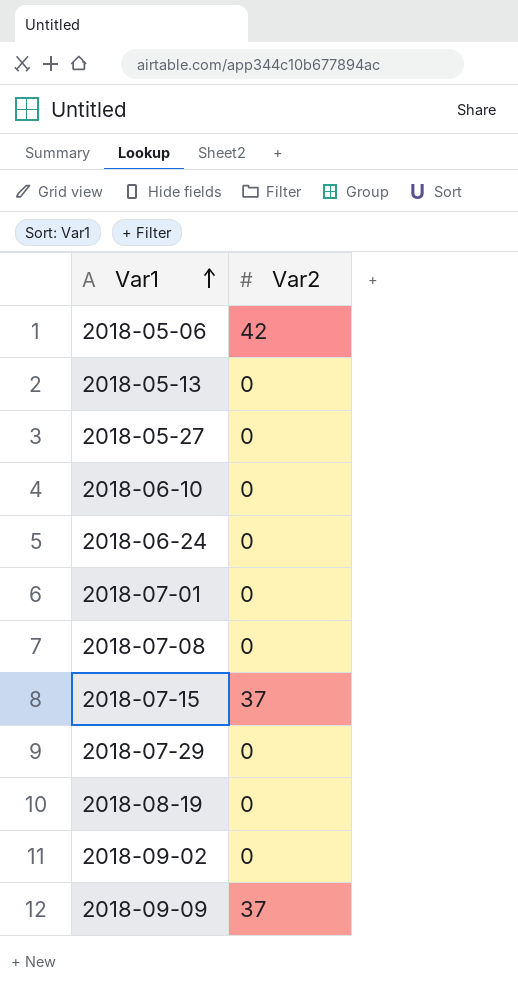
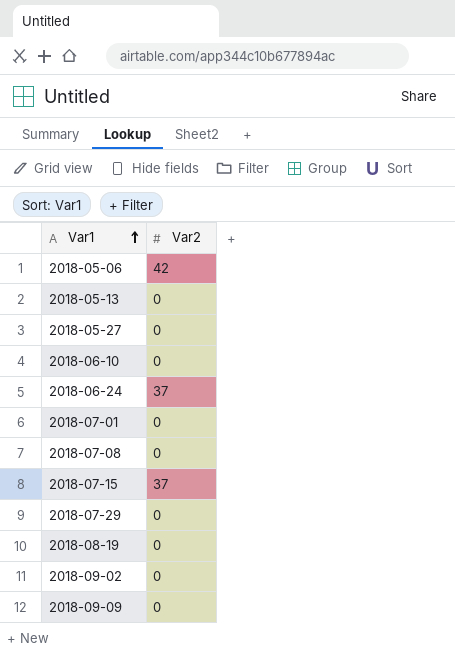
2018-06-24 | Var2: 0 -> 37
2018-09-09 | Var2: 37 -> 0

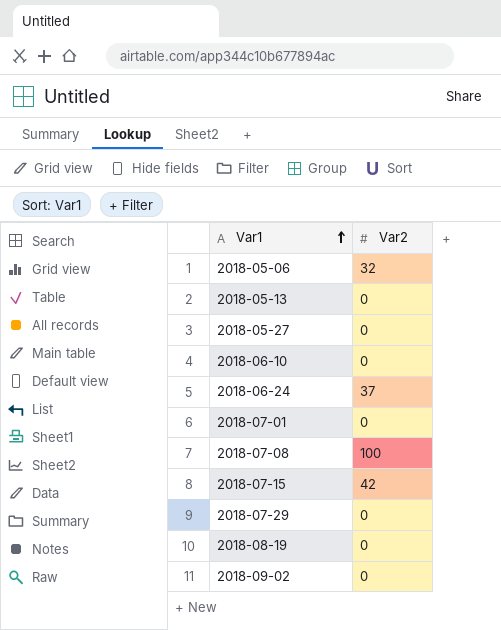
row 2018-09-09: 0 -> none
2018-05-06 | Var2: 42 -> 32
2018-07-08 | Var2: 0 -> 100
2018-07-15 | Var2: 37 -> 42

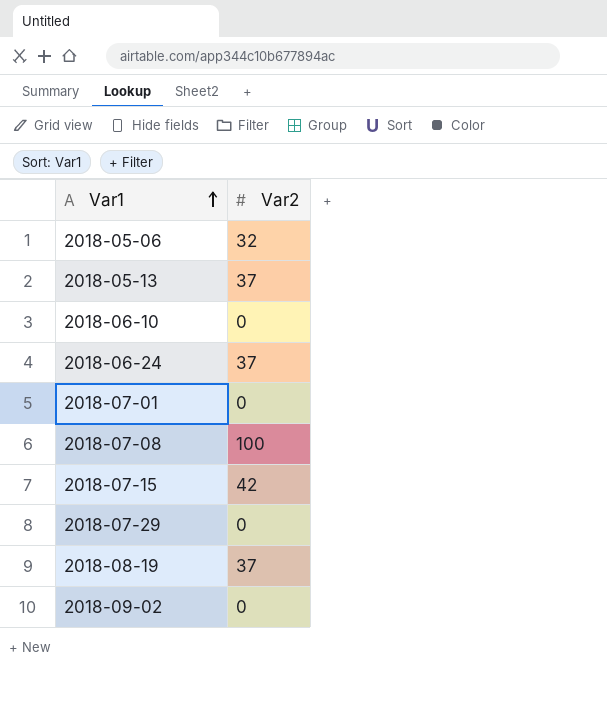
row 2018-05-27: 0 -> none
2018-05-13 | Var2: 0 -> 37
2018-08-19 | Var2: 0 -> 37

